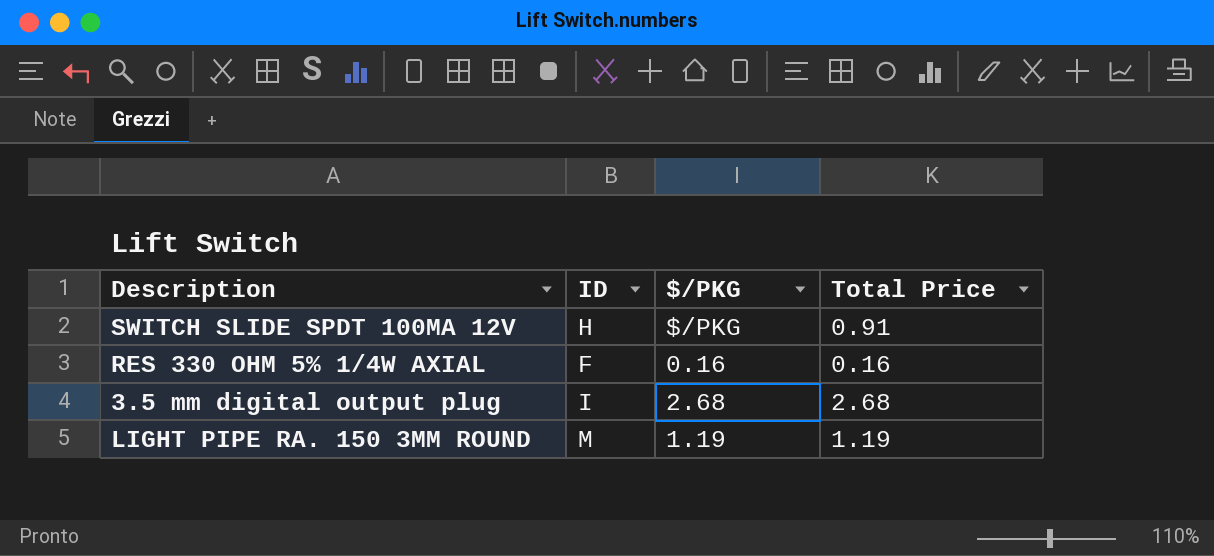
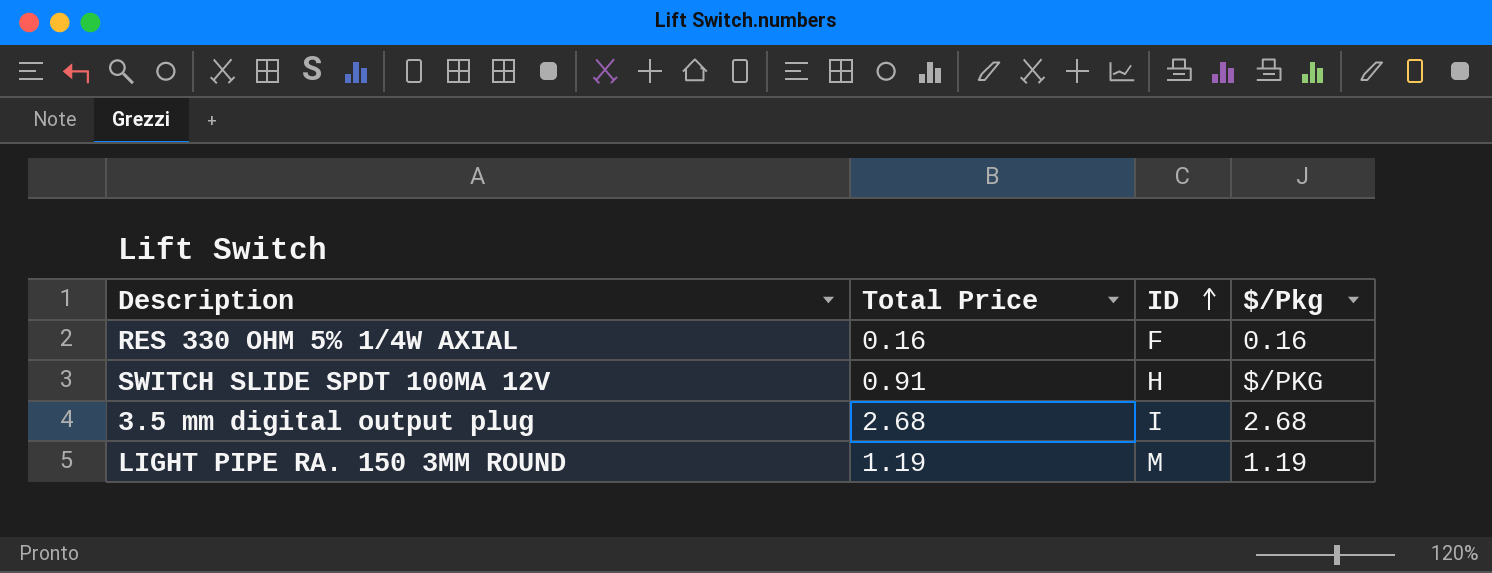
row order: none -> ID ascending
column Total Price | position: 4 -> 2
column name: $/PKG -> $/Pkg

